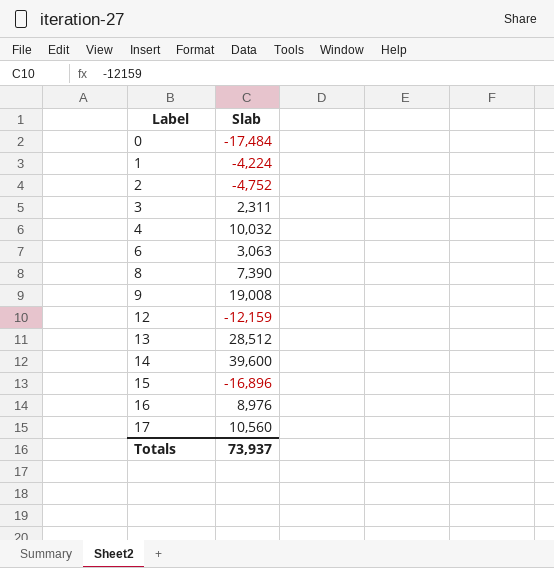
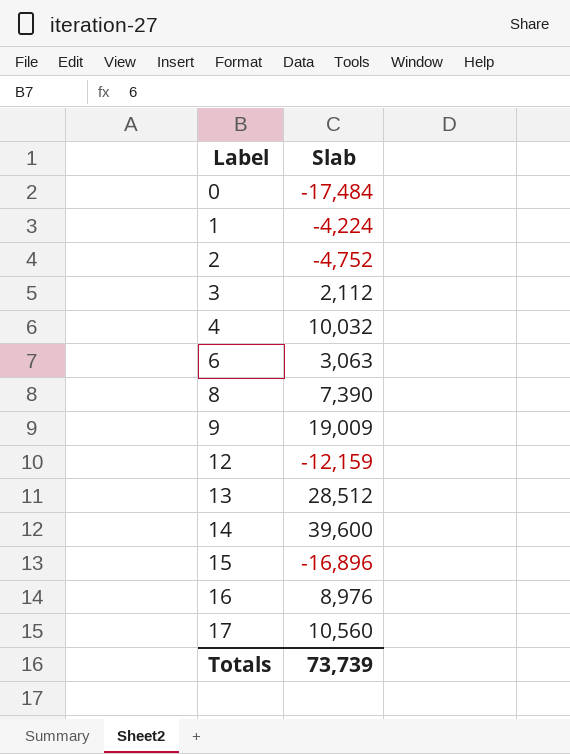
3 | Slab: 2,311 -> 2,112
9 | Slab: 19,008 -> 19,009
Totals | Slab: 73,937 -> 73,739

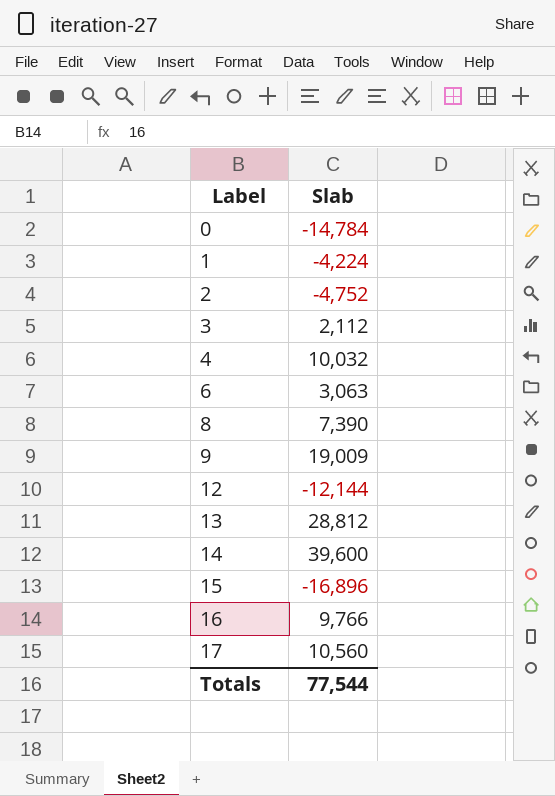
0 | Slab: -17,484 -> -14,784
12 | Slab: -12,159 -> -12,144
13 | Slab: 28,512 -> 28,812
16 | Slab: 8,976 -> 9,766
Totals | Slab: 73,739 -> 77,544

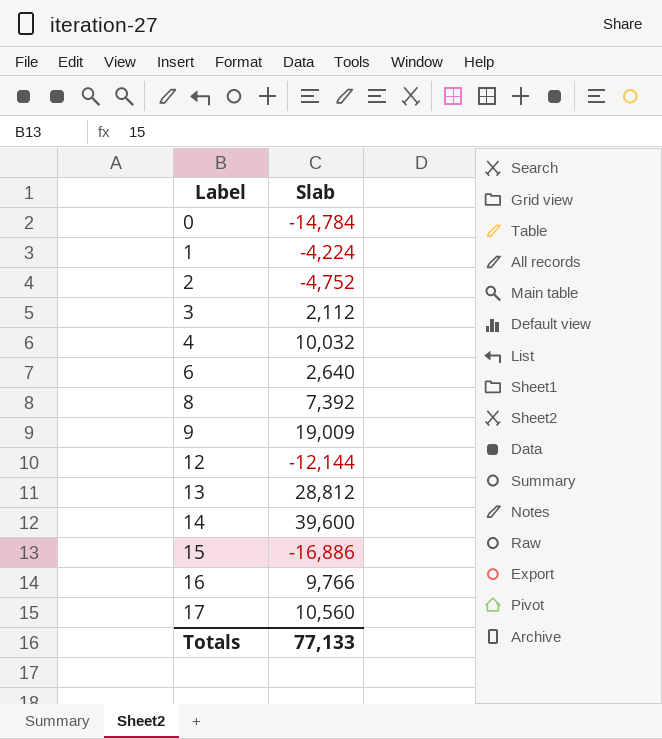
6 | Slab: 3,063 -> 2,640
8 | Slab: 7,390 -> 7,392
15 | Slab: -16,896 -> -16,886
Totals | Slab: 77,544 -> 77,133

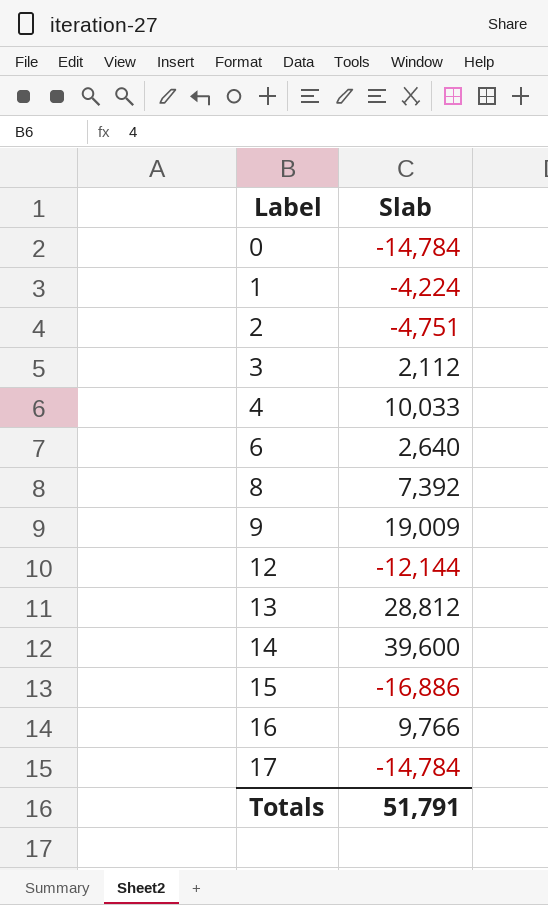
2 | Slab: -4,752 -> -4,751
4 | Slab: 10,032 -> 10,033
17 | Slab: 10,560 -> -14,784
Totals | Slab: 77,133 -> 51,791

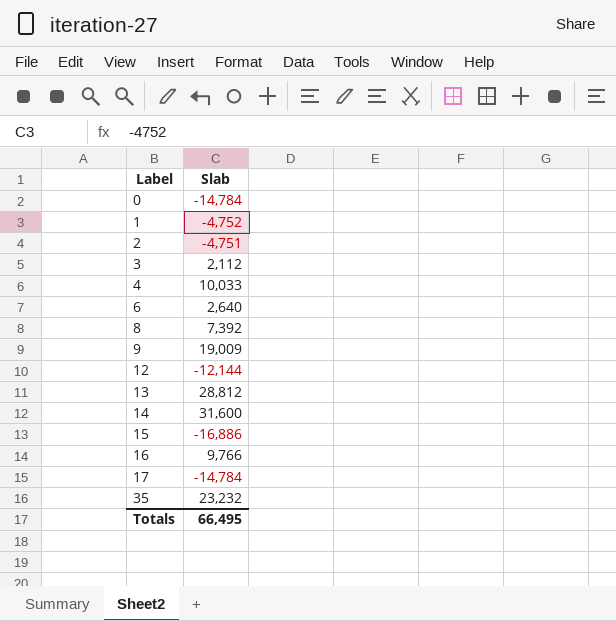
1 | Slab: -4,224 -> -4,752
14 | Slab: 39,600 -> 31,600
row 35: none -> 23,232
Totals | Slab: 51,791 -> 66,495

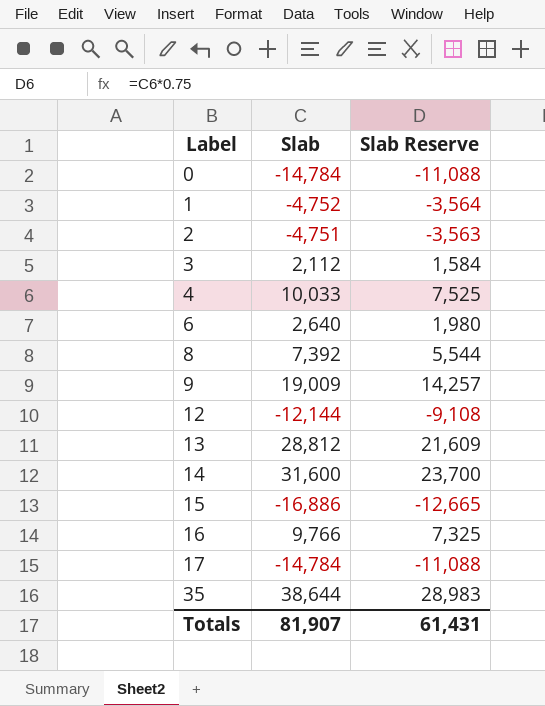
column Slab Reserve | formula: none -> [Slab] * 0.75
35 | Slab: 23,232 -> 38,644
Totals | Slab: 66,495 -> 81,907

